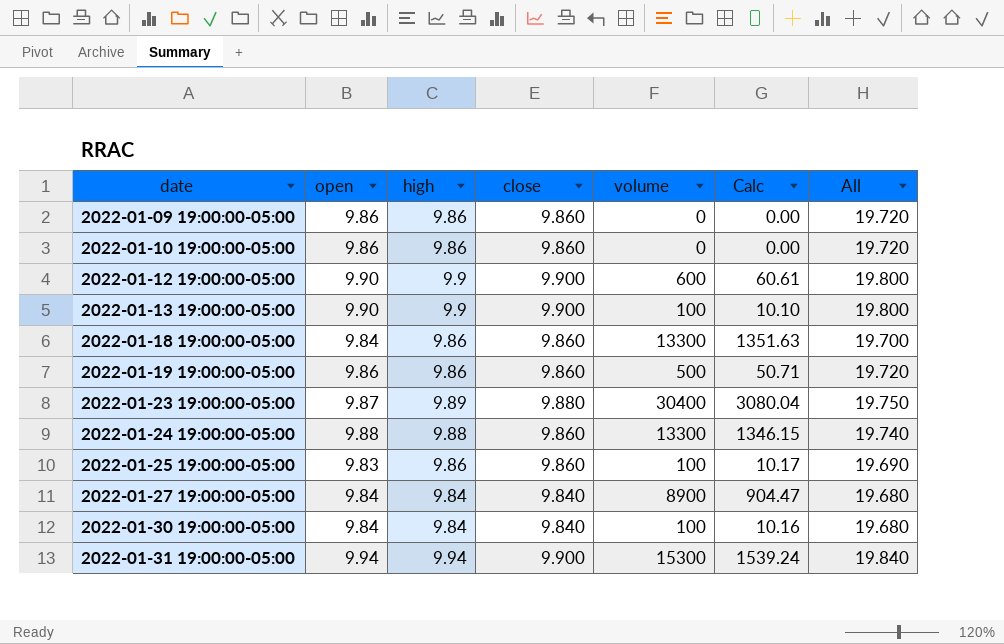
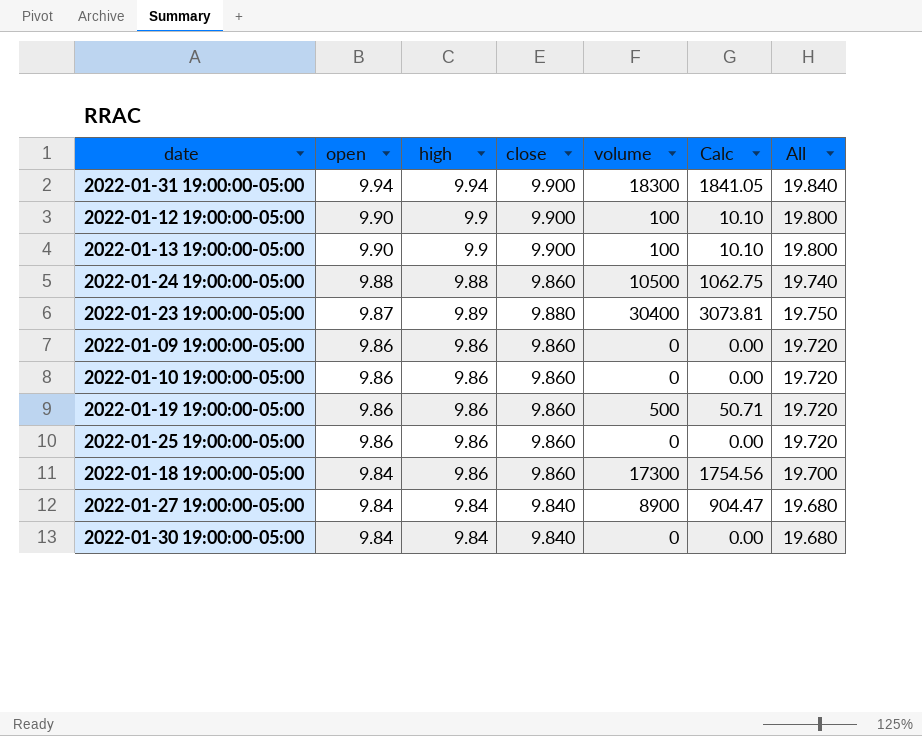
row order: date ascending -> open descending
column Calc | formula: [volume] / [open] -> [volume] / [high]
2022-01-31 19:00:00-05:00 | volume: 15300 -> 18300
2022-01-12 19:00:00-05:00 | volume: 600 -> 100
2022-01-24 19:00:00-05:00 | volume: 13300 -> 10500
2022-01-25 19:00:00-05:00 | open: 9.83 -> 9.86
2022-01-25 19:00:00-05:00 | volume: 100 -> 0
2022-01-25 19:00:00-05:00 | All: 19.690 -> 19.720
2022-01-18 19:00:00-05:00 | volume: 13300 -> 17300
2022-01-30 19:00:00-05:00 | volume: 100 -> 0

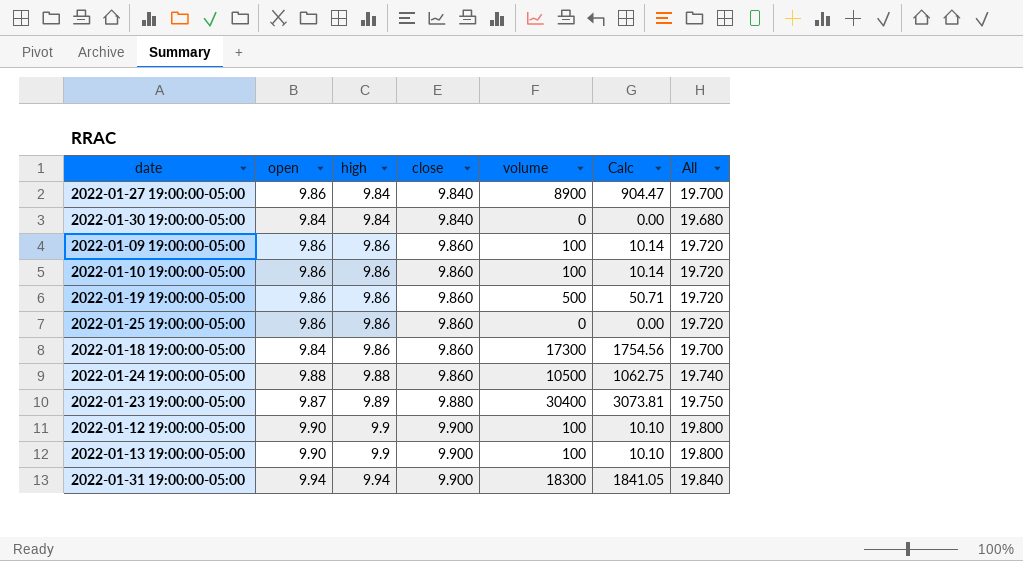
row order: open descending -> high ascending
2022-01-27 19:00:00-05:00 | open: 9.84 -> 9.86
2022-01-27 19:00:00-05:00 | All: 19.680 -> 19.700
2022-01-09 19:00:00-05:00 | volume: 0 -> 100
2022-01-09 19:00:00-05:00 | Calc: 0.00 -> 10.14
2022-01-10 19:00:00-05:00 | volume: 0 -> 100
2022-01-10 19:00:00-05:00 | Calc: 0.00 -> 10.14

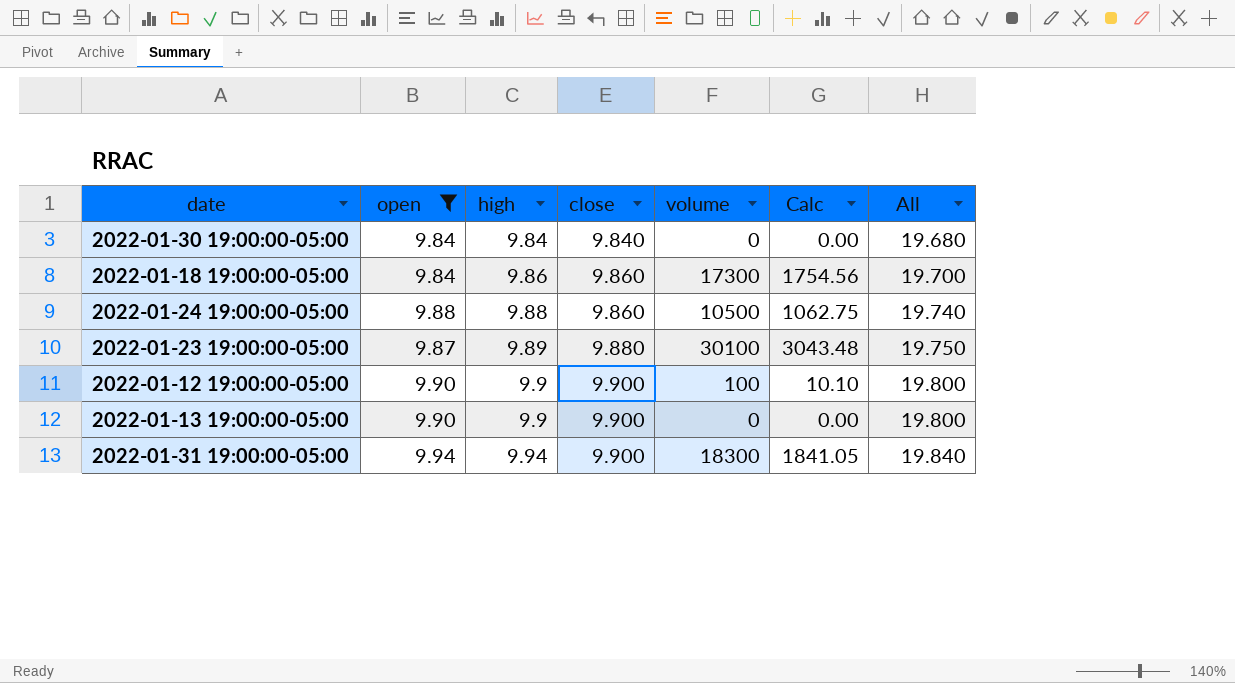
filter: none -> open != 9.86
2022-01-23 19:00:00-05:00 | volume: 30400 -> 30100
2022-01-23 19:00:00-05:00 | Calc: 3073.81 -> 3043.48
2022-01-13 19:00:00-05:00 | volume: 100 -> 0
2022-01-13 19:00:00-05:00 | Calc: 10.10 -> 0.00

